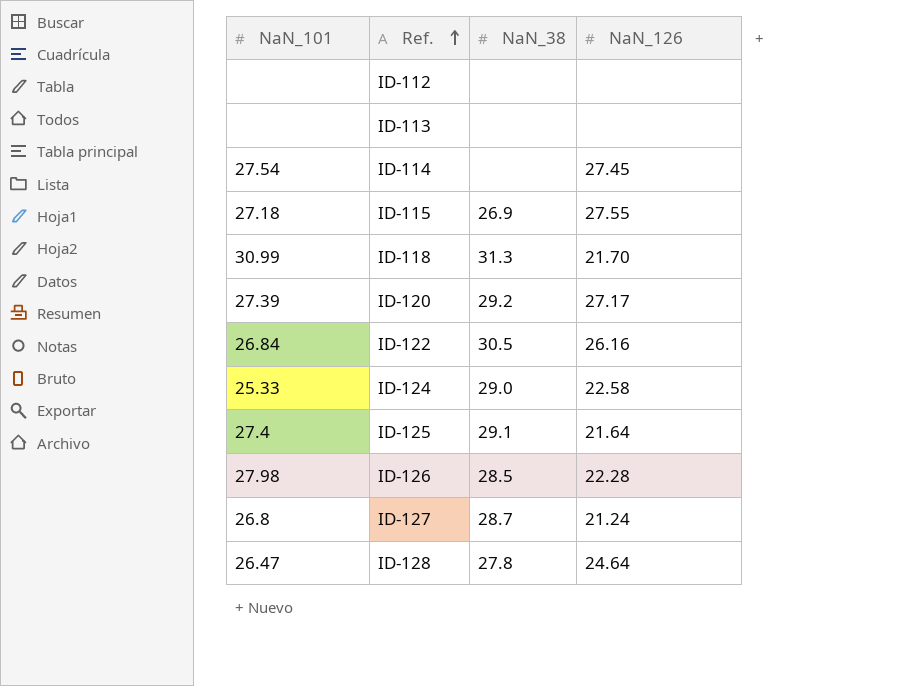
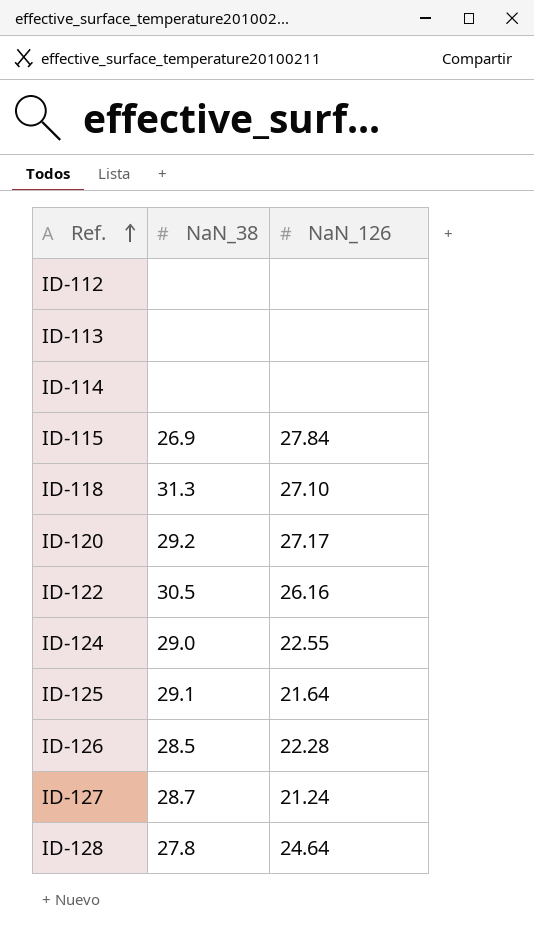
column NaN_101 | position: 1 -> none
ID-114 | NaN_126: 27.45 -> none
ID-115 | NaN_126: 27.55 -> 27.84
ID-118 | NaN_126: 21.70 -> 27.10
ID-124 | NaN_126: 22.58 -> 22.55

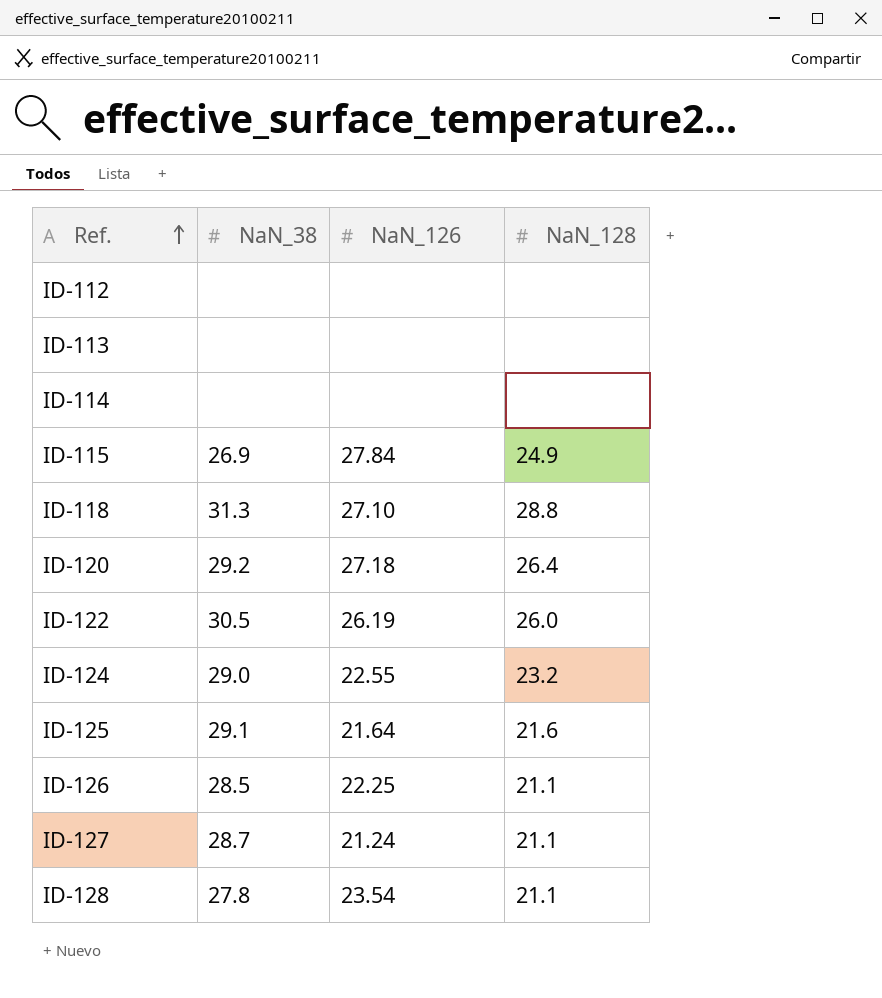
column NaN_128 | position: none -> 4
ID-120 | NaN_126: 27.17 -> 27.18
ID-122 | NaN_126: 26.16 -> 26.19
ID-126 | NaN_126: 22.28 -> 22.25
ID-128 | NaN_126: 24.64 -> 23.54

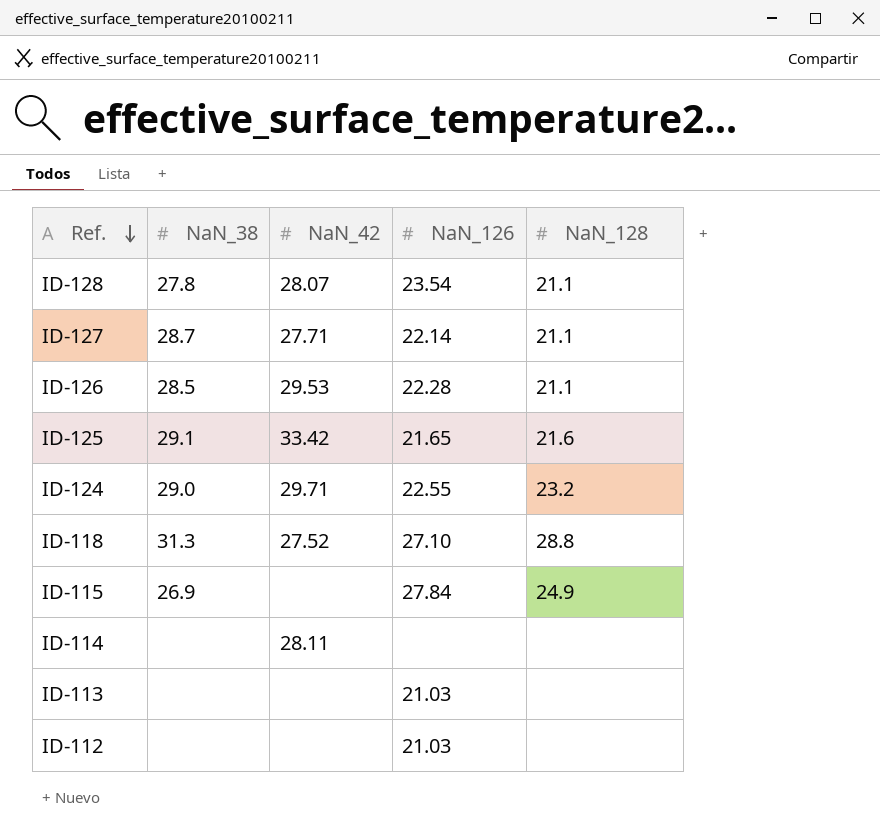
row order: Ref. ascending -> Ref. descending
column NaN_42 | position: none -> 3
row ID-120: 29.2 | 27.18 | 26.4 -> none
row ID-122: 30.5 | 26.19 | 26.0 -> none
ID-127 | NaN_126: 21.24 -> 22.14
ID-126 | NaN_126: 22.25 -> 22.28
ID-125 | NaN_126: 21.64 -> 21.65
ID-113 | NaN_126: none -> 21.03
ID-112 | NaN_126: none -> 21.03

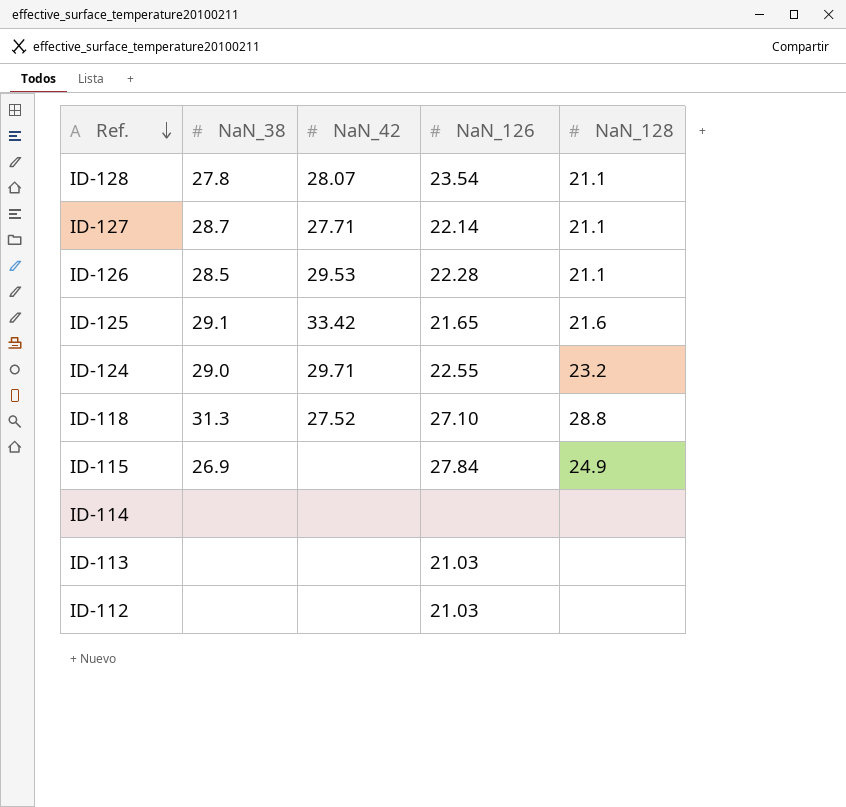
ID-114 | NaN_42: 28.11 -> none

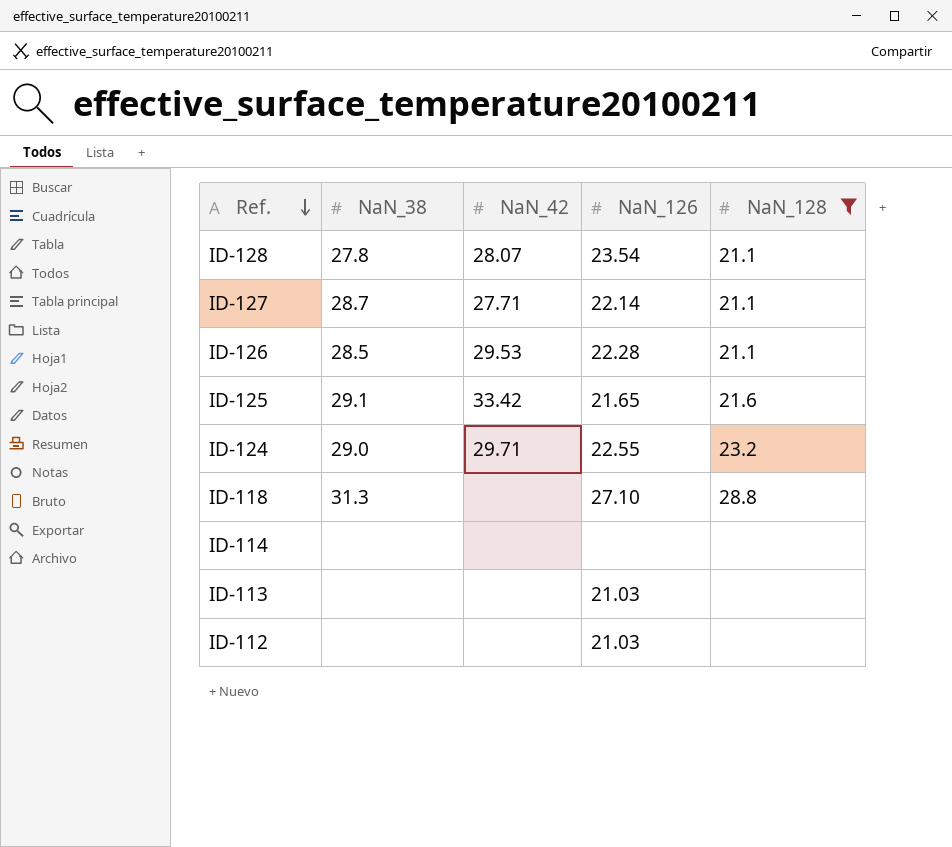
filter: none -> NaN_128 != 24.9
ID-118 | NaN_42: 27.52 -> none

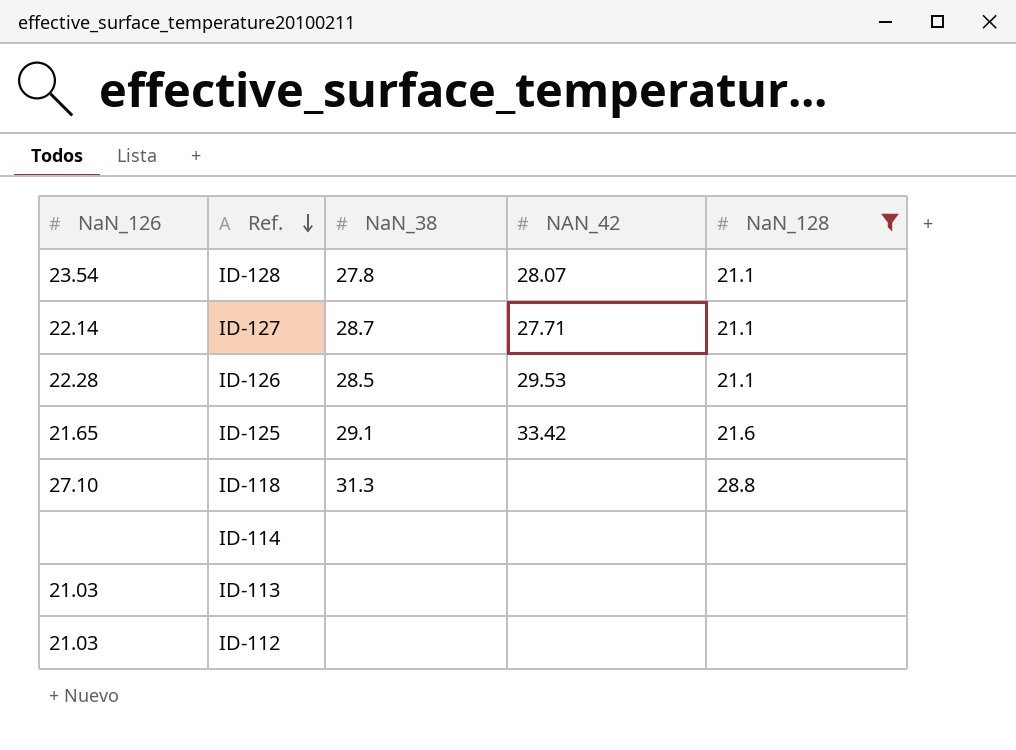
column NaN_126 | position: 4 -> 1
column name: NaN_42 -> NAN_42
row ID-124: 29.0 | 29.71 | 22.55 | 23.2 -> none

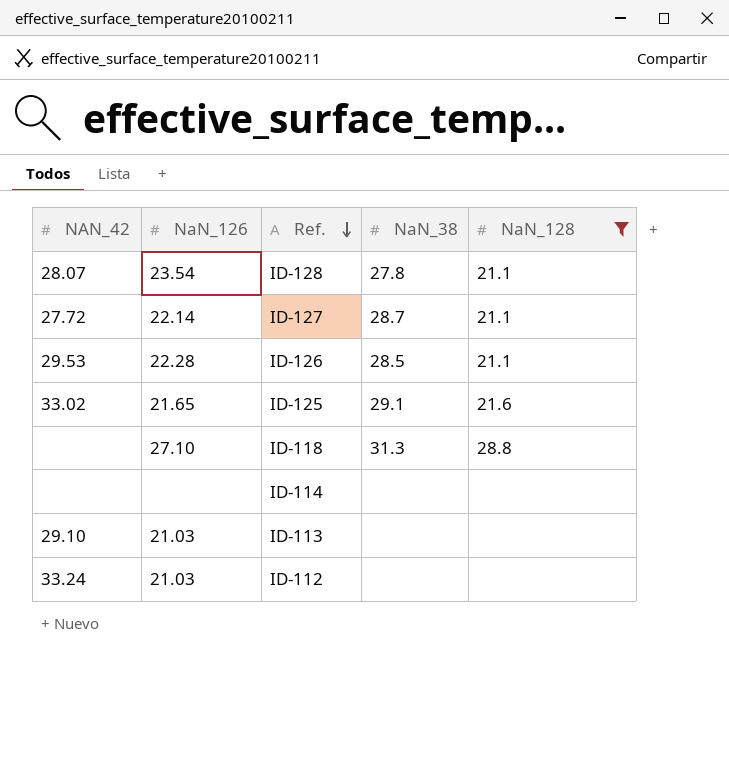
column NAN_42 | position: 4 -> 1
ID-127 | NAN_42: 27.71 -> 27.72
ID-125 | NAN_42: 33.42 -> 33.02
ID-113 | NAN_42: none -> 29.10
ID-112 | NAN_42: none -> 33.24

